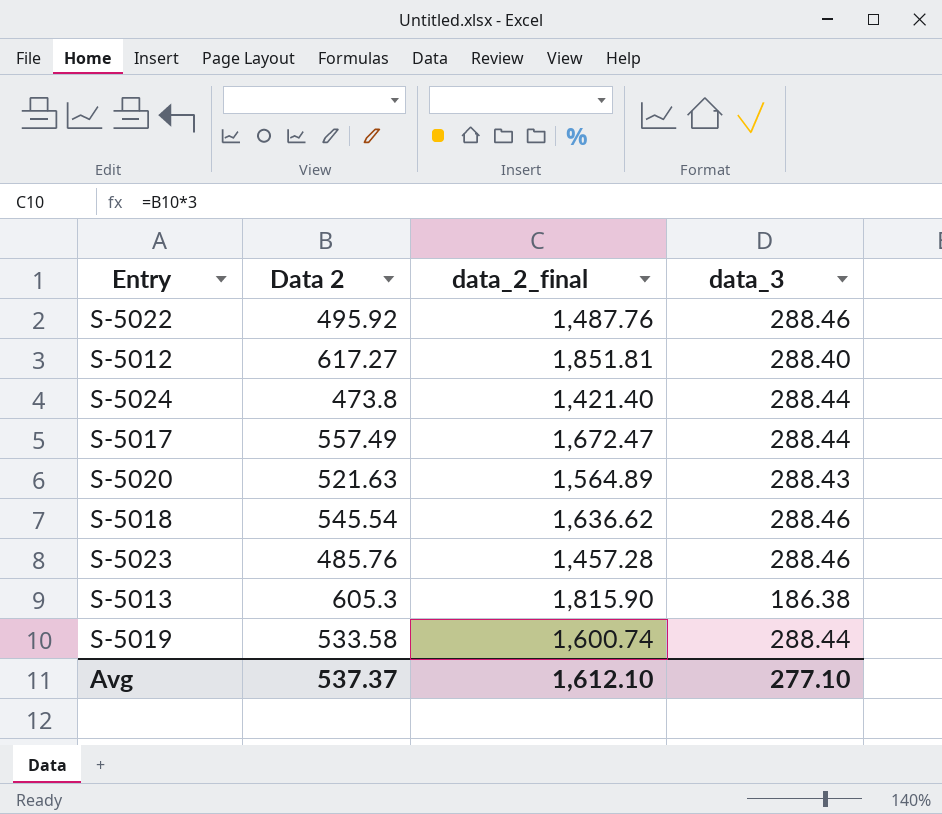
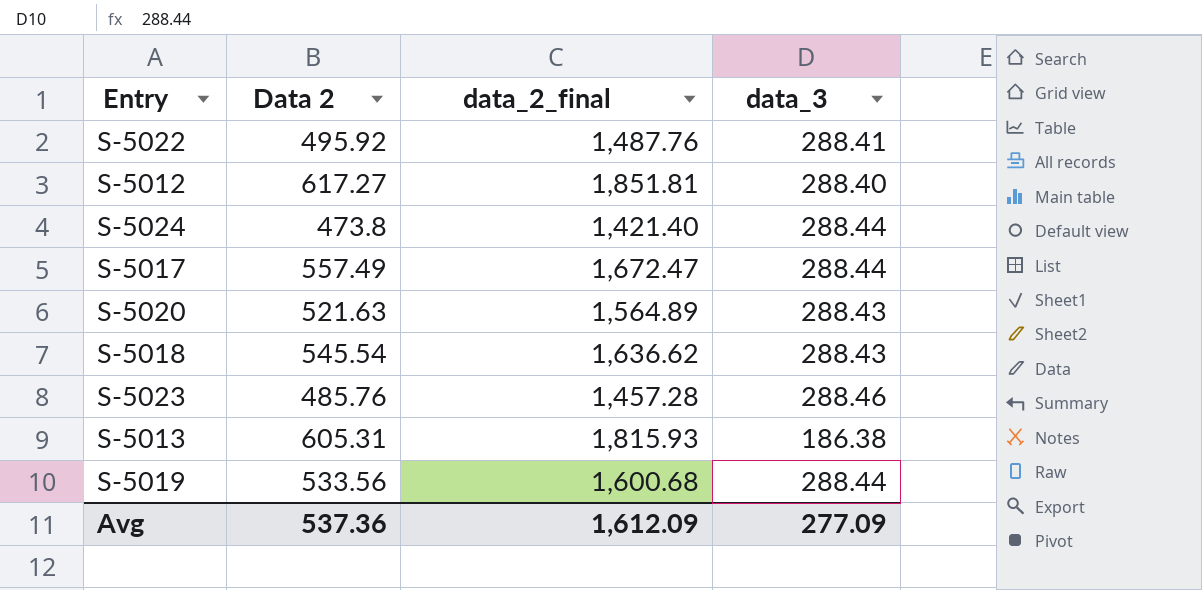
S-5022 | data_3: 288.46 -> 288.41
S-5018 | data_3: 288.46 -> 288.43
S-5013 | Data 2: 605.3 -> 605.31
S-5013 | data_2_final: 1,815.90 -> 1,815.93
S-5019 | Data 2: 533.58 -> 533.56
S-5019 | data_2_final: 1,600.74 -> 1,600.68
Avg | Data 2: 537.37 -> 537.36
Avg | data_2_final: 1,612.10 -> 1,612.09
Avg | data_3: 277.10 -> 277.09

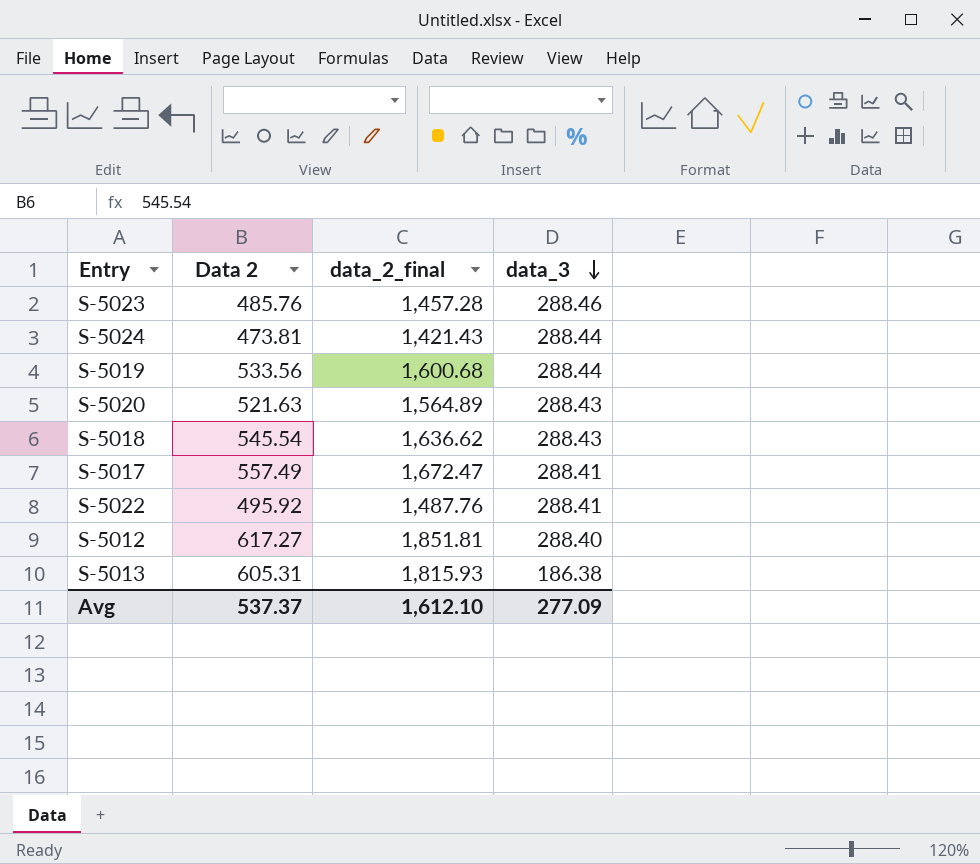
row order: none -> data_3 descending
S-5024 | Data 2: 473.8 -> 473.81
S-5024 | data_2_final: 1,421.40 -> 1,421.43
S-5017 | data_3: 288.44 -> 288.41
Avg | Data 2: 537.36 -> 537.37
Avg | data_2_final: 1,612.09 -> 1,612.10

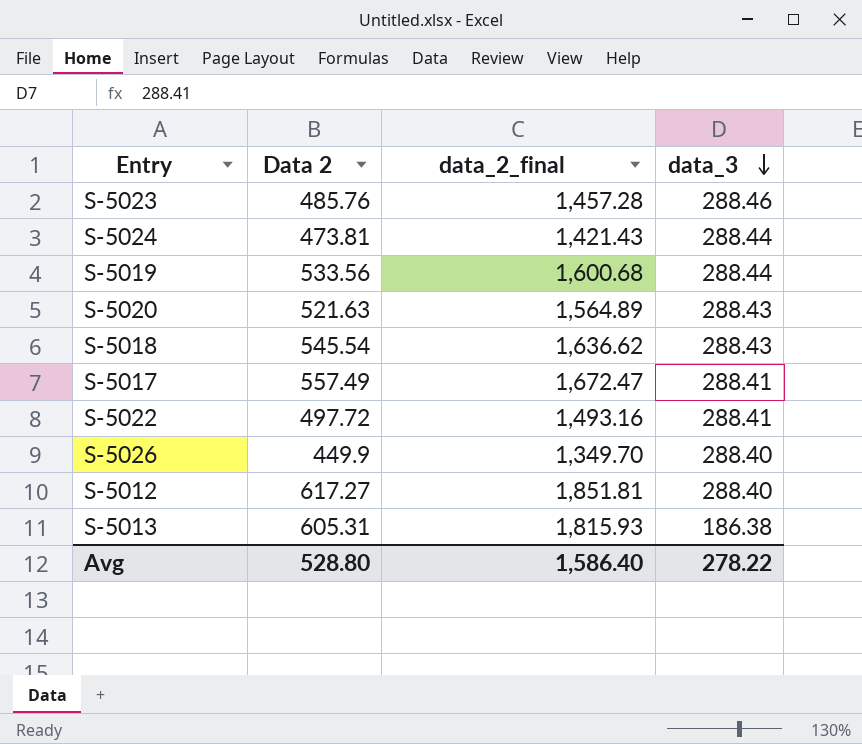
S-5022 | Data 2: 495.92 -> 497.72
S-5022 | data_2_final: 1,487.76 -> 1,493.16
row S-5026: none -> 449.9 | 1,349.70 | 288.40
Avg | Data 2: 537.37 -> 528.80
Avg | data_2_final: 1,612.10 -> 1,586.40
Avg | data_3: 277.09 -> 278.22

